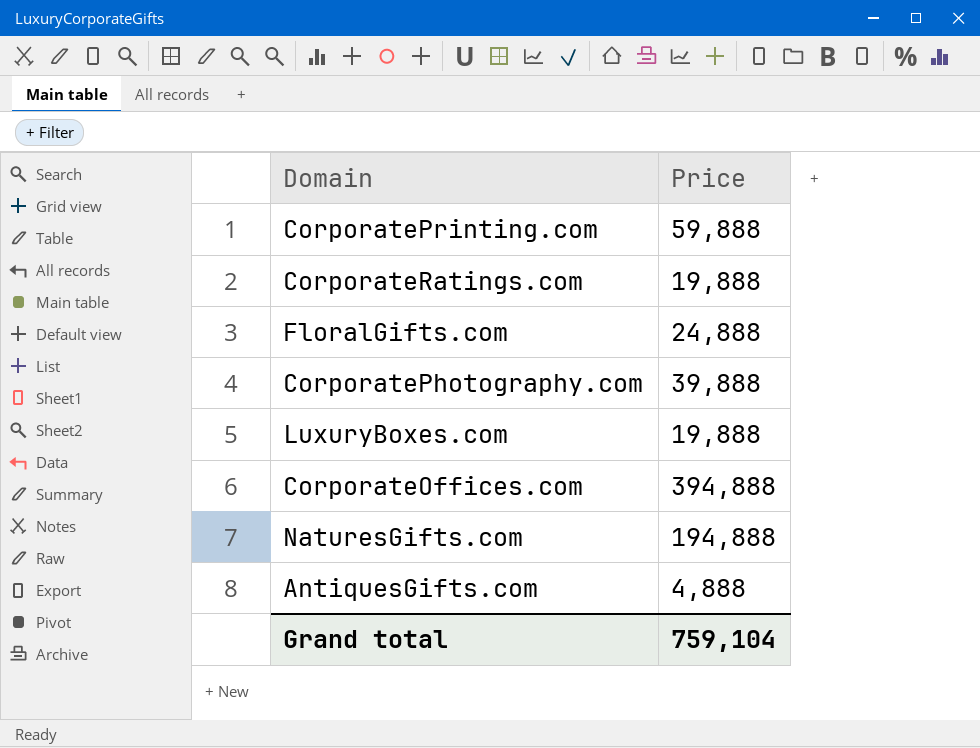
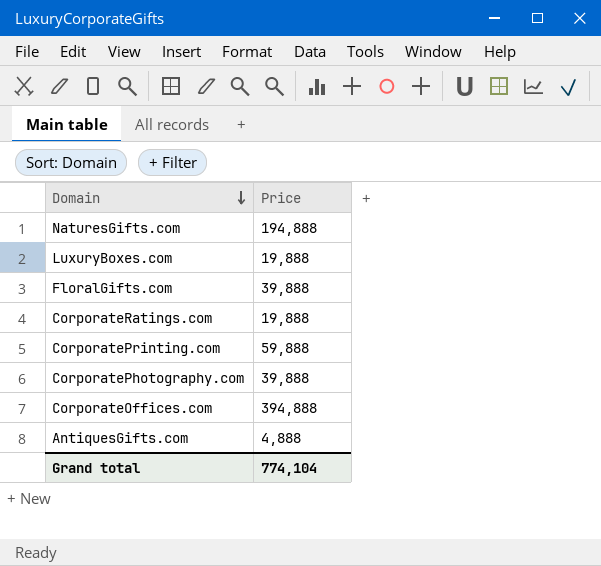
row order: none -> Domain descending
FloralGifts.com | Price: 24,888 -> 39,888
Grand total | Price: 759,104 -> 774,104

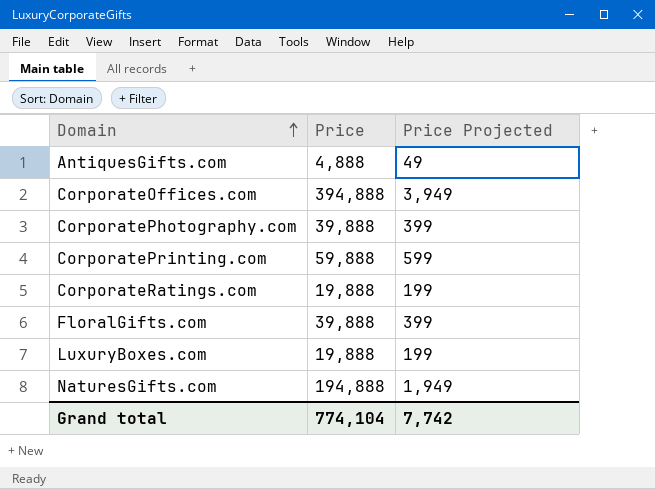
row order: Domain descending -> Domain ascending
column Price Projected | formula: none -> [Price] * 0.01

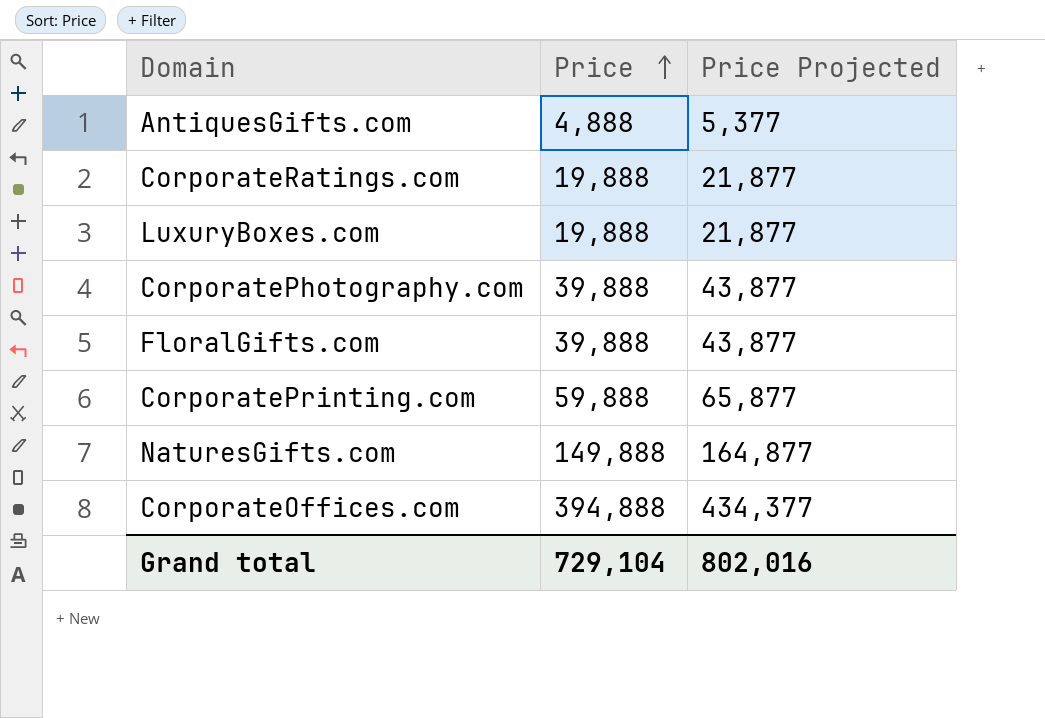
row order: Domain ascending -> Price ascending
column Price Projected | formula: [Price] * 0.01 -> [Price] * 1.1
NaturesGifts.com | Price: 194,888 -> 149,888
Grand total | Price: 774,104 -> 729,104
Grand total | Price Projected: 7,742 -> 802,016

